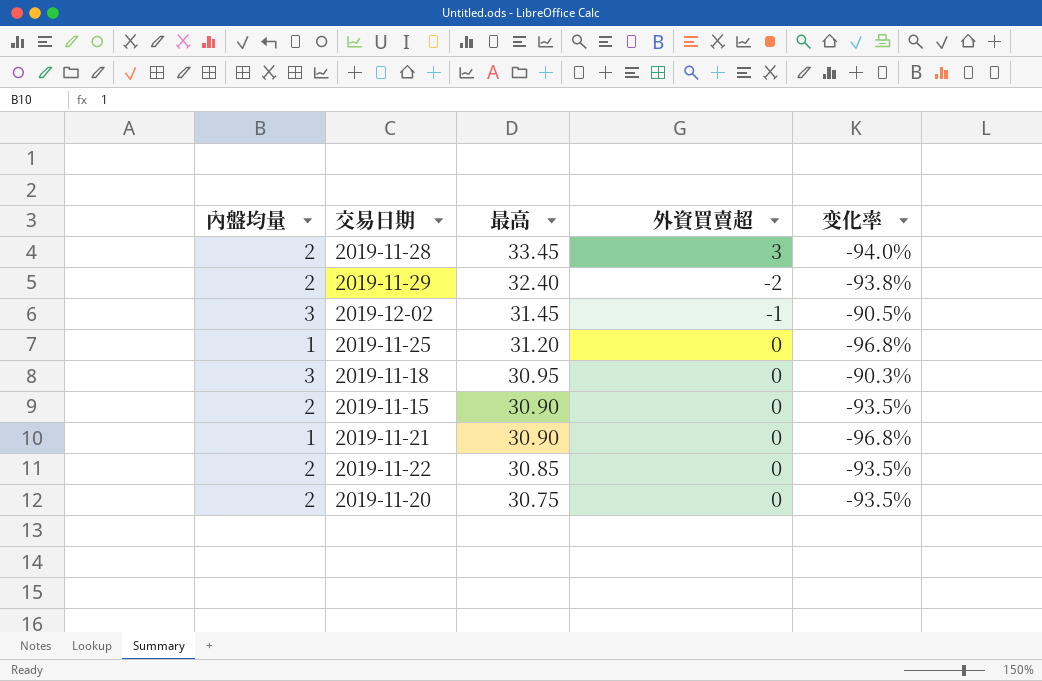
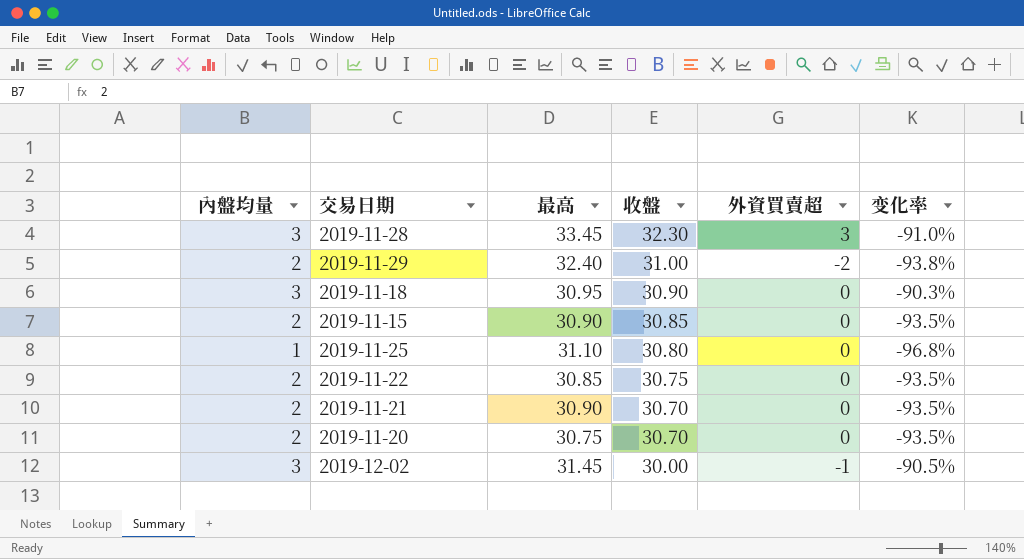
row order: 最高 descending -> 收盤 descending
column 收盤 | position: none -> 4
2019-11-28 | 內盤均量: 2 -> 3
2019-11-28 | 变化率: -94.0% -> -91.0%
2019-11-25 | 最高: 31.20 -> 31.10
2019-11-21 | 內盤均量: 1 -> 2
2019-11-21 | 变化率: -96.8% -> -93.5%

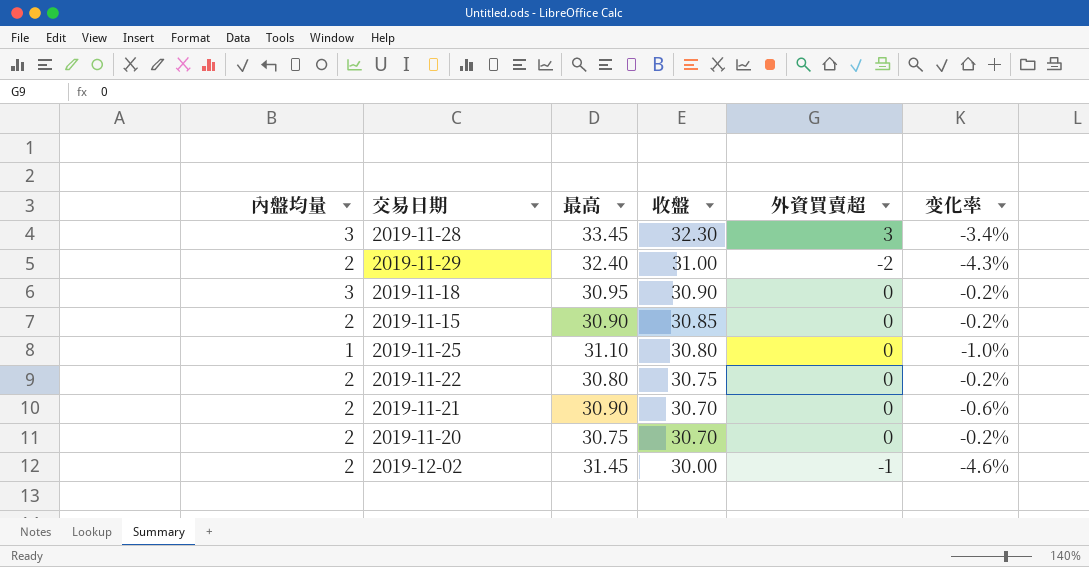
column 变化率 | formula: ([內盤均量] - [最高]) / [最高] -> ([收盤] - [最高]) / [最高]
2019-11-22 | 最高: 30.85 -> 30.80
2019-12-02 | 內盤均量: 3 -> 2

